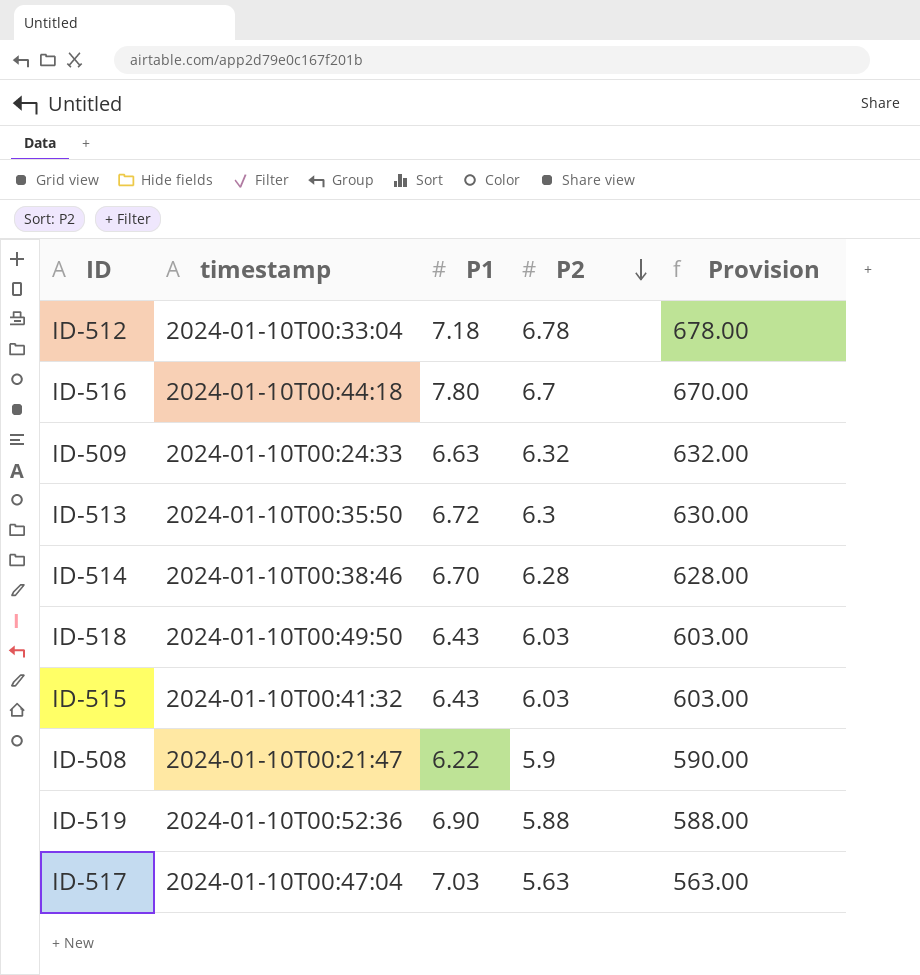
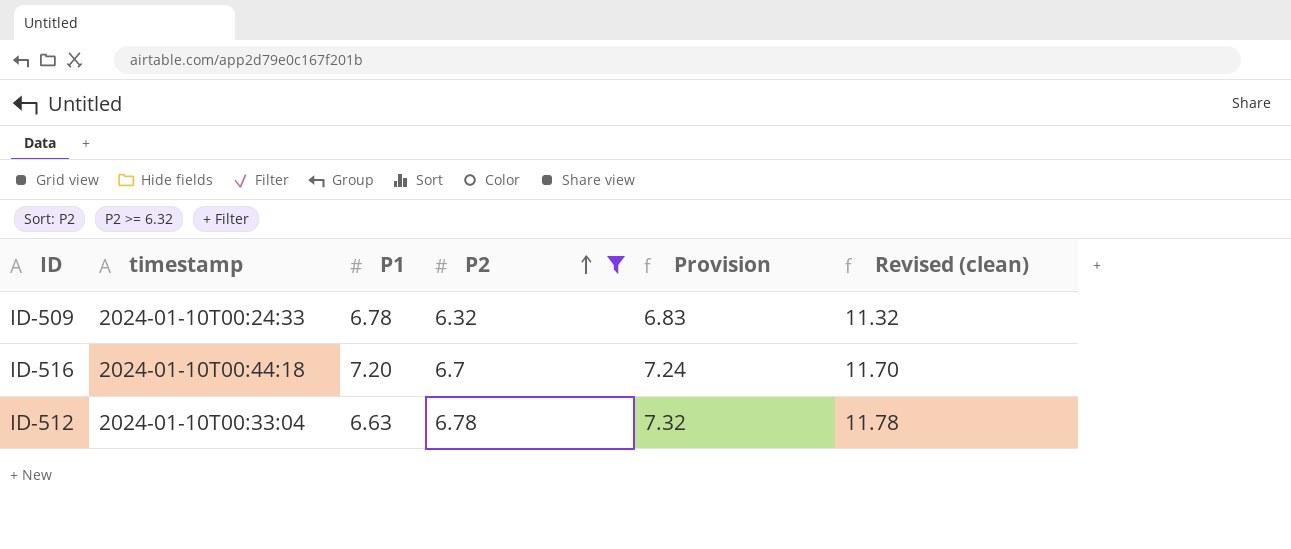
filter: none -> P2 >= 6.32
row order: P2 descending -> P2 ascending
column Provision | formula: [P2] * 100 -> [P2] * 1.08
column Revised (clean) | formula: none -> [P2] + 5
ID-509 | P1: 6.63 -> 6.78
ID-516 | P1: 7.80 -> 7.20
ID-512 | P1: 7.18 -> 6.63

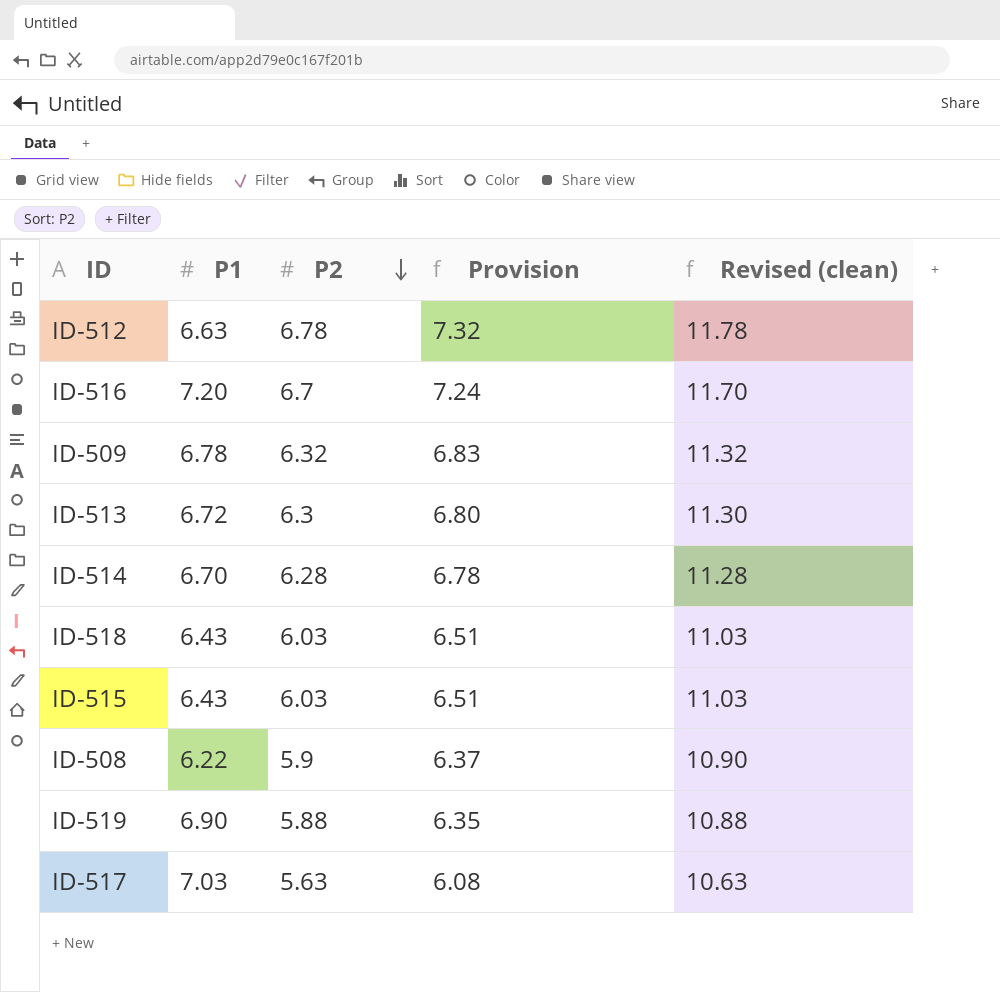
filter: P2 >= 6.32 -> none
row order: P2 ascending -> P2 descending
column timestamp | position: 2 -> none

